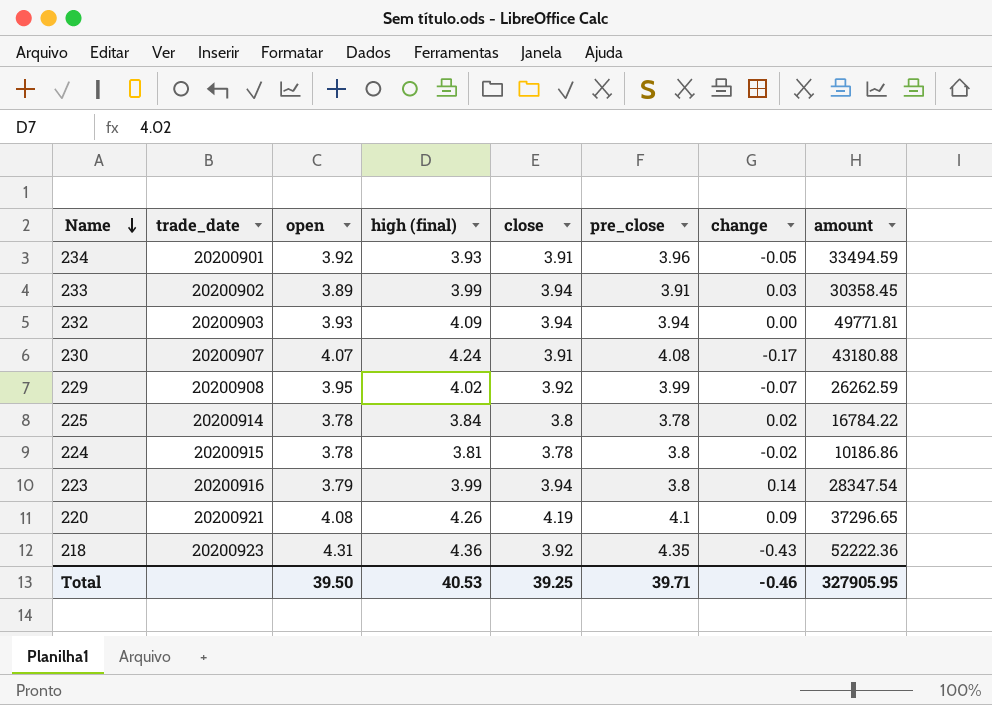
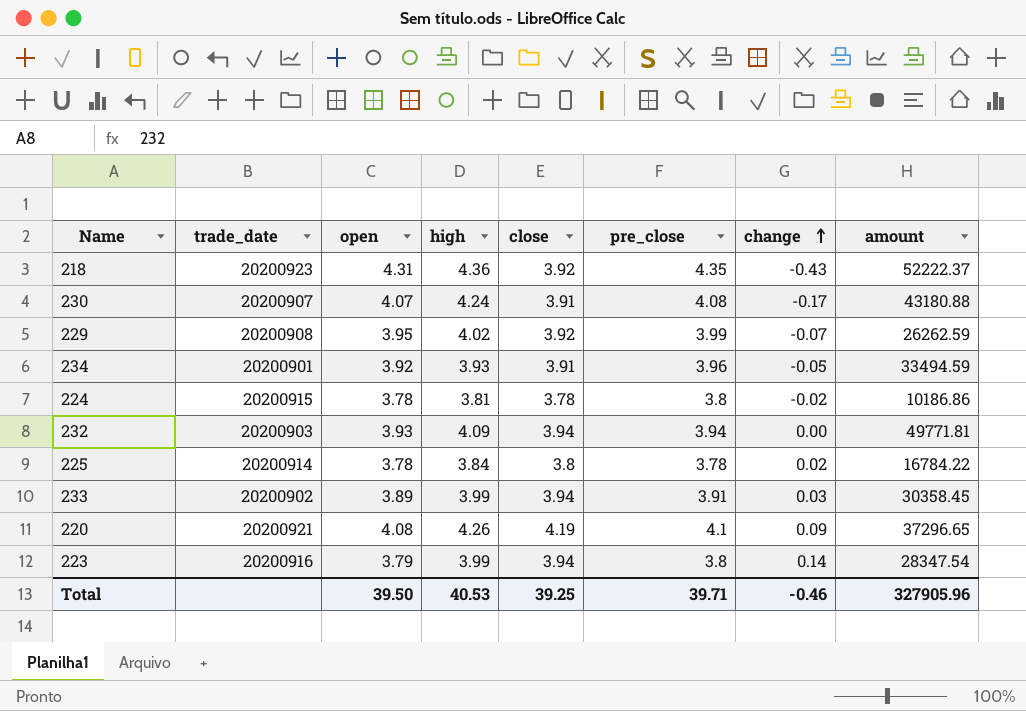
row order: Name descending -> change ascending
column name: high (final) -> high
218 | amount: 52222.36 -> 52222.37
Total | amount: 327905.95 -> 327905.96

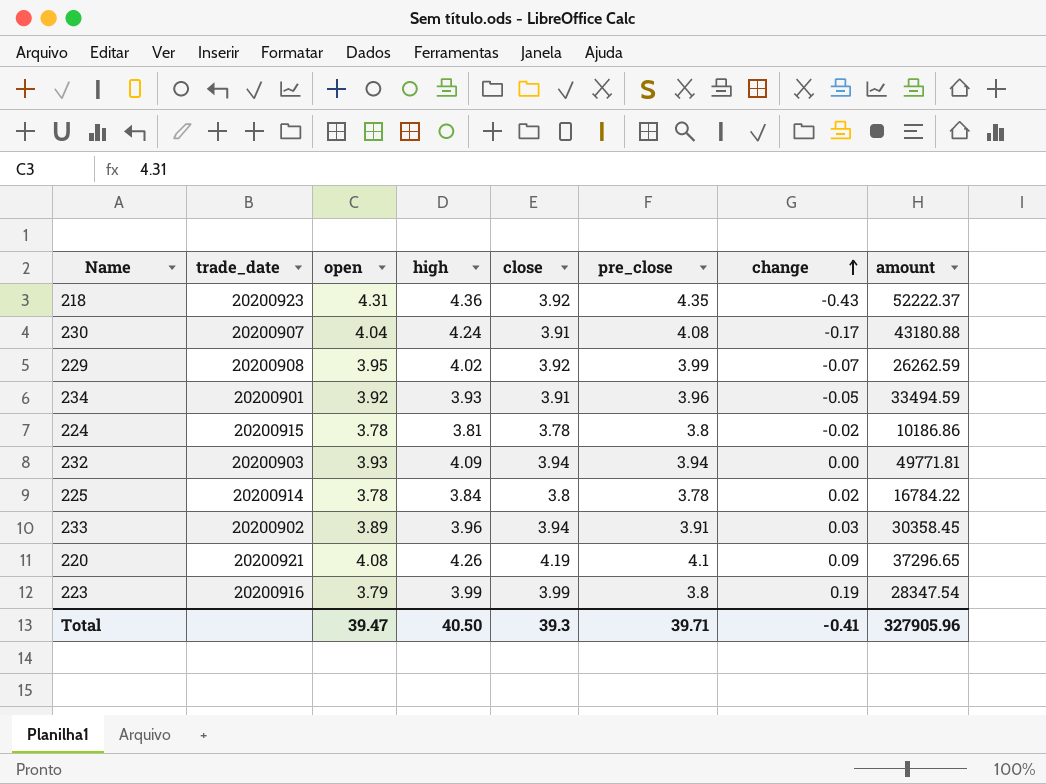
230 | open: 4.07 -> 4.04
233 | high: 3.99 -> 3.96
223 | close: 3.94 -> 3.99
223 | change: 0.14 -> 0.19
Total | open: 39.50 -> 39.47
Total | high: 40.53 -> 40.50
Total | close: 39.25 -> 39.3
Total | change: -0.46 -> -0.41

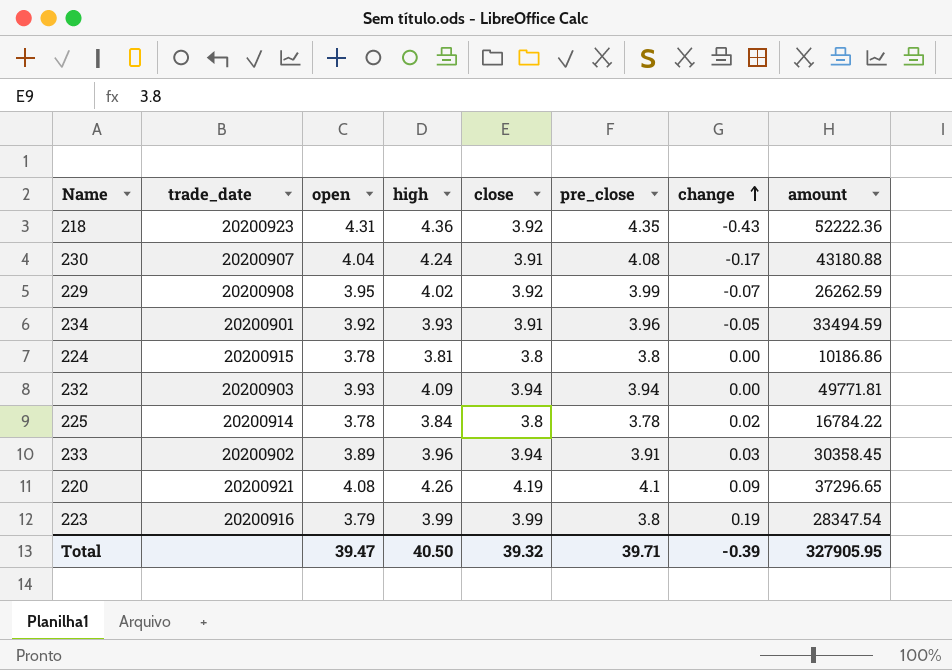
218 | amount: 52222.37 -> 52222.36
224 | close: 3.78 -> 3.8
224 | change: -0.02 -> 0.00
Total | close: 39.3 -> 39.32
Total | change: -0.41 -> -0.39
Total | amount: 327905.96 -> 327905.95

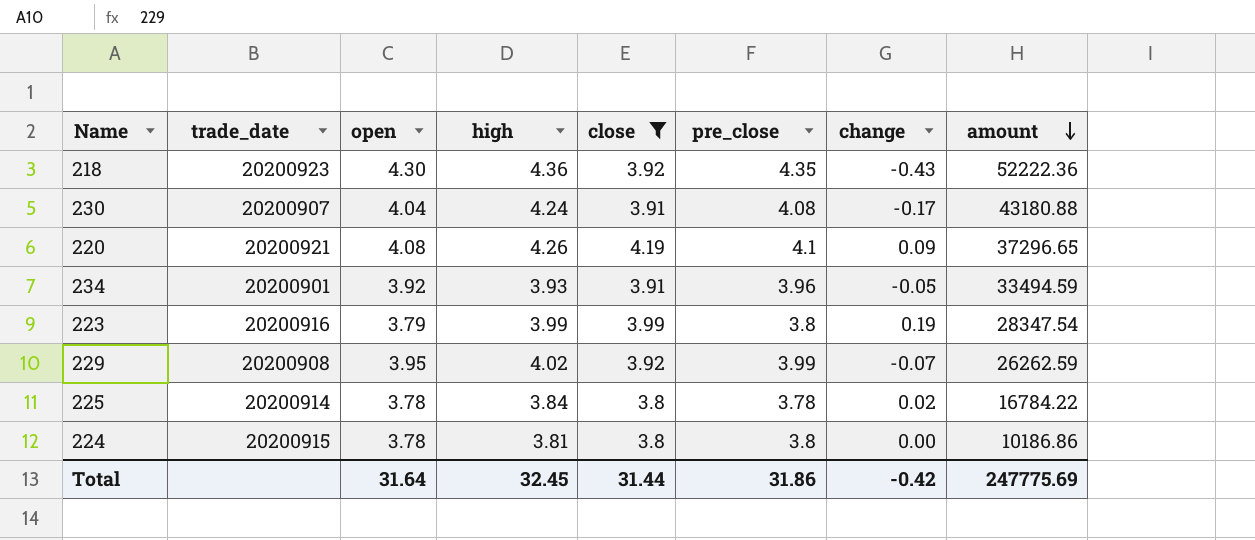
filter: none -> close != 3.94
row order: change ascending -> amount descending
218 | open: 4.31 -> 4.30
Total | open: 39.47 -> 31.64
Total | high: 40.50 -> 32.45
Total | close: 39.32 -> 31.44
Total | pre_close: 39.71 -> 31.86
Total | change: -0.39 -> -0.42
Total | amount: 327905.95 -> 247775.69

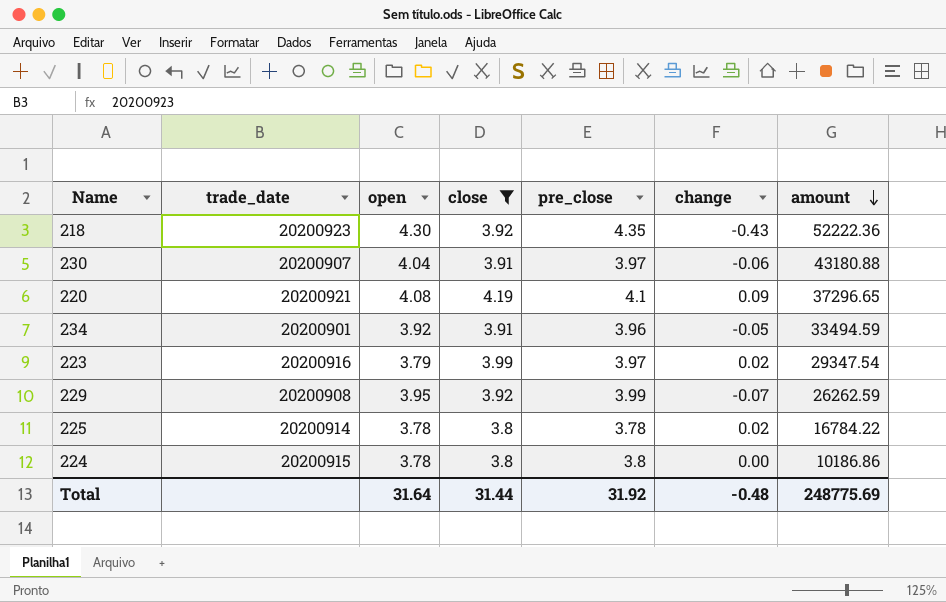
column high | position: 4 -> none
230 | pre_close: 4.08 -> 3.97
230 | change: -0.17 -> -0.06
223 | pre_close: 3.8 -> 3.97
223 | change: 0.19 -> 0.02
223 | amount: 28347.54 -> 29347.54
Total | pre_close: 31.86 -> 31.92
Total | change: -0.42 -> -0.48
Total | amount: 247775.69 -> 248775.69

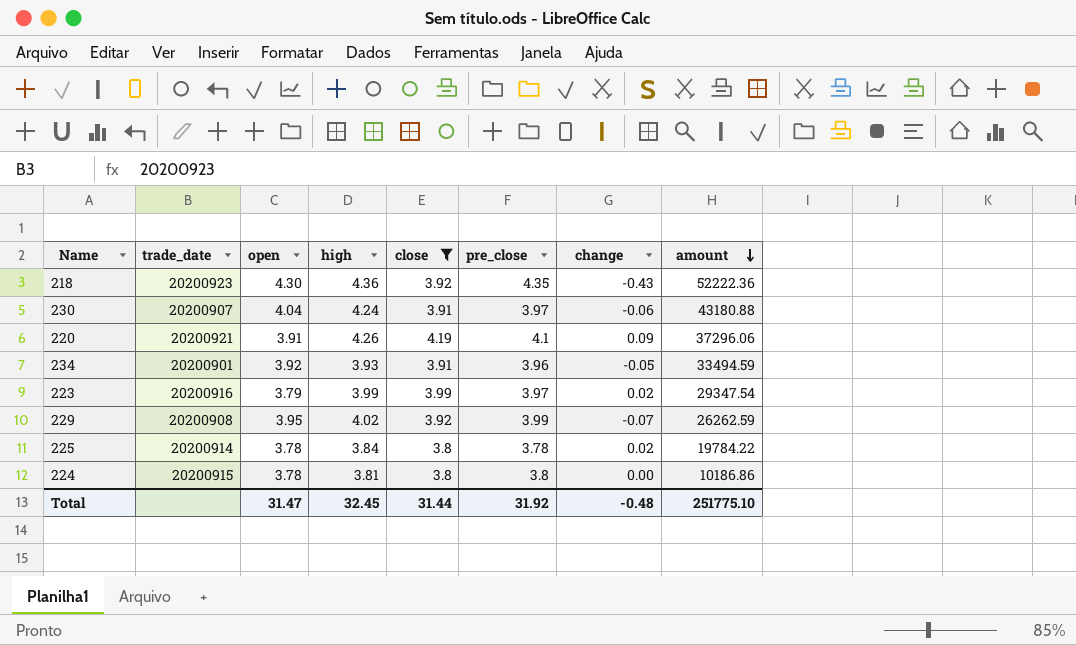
column high | position: none -> 4
220 | open: 4.08 -> 3.91
220 | amount: 37296.65 -> 37296.06
225 | amount: 16784.22 -> 19784.22
Total | open: 31.64 -> 31.47
Total | amount: 248775.69 -> 251775.10

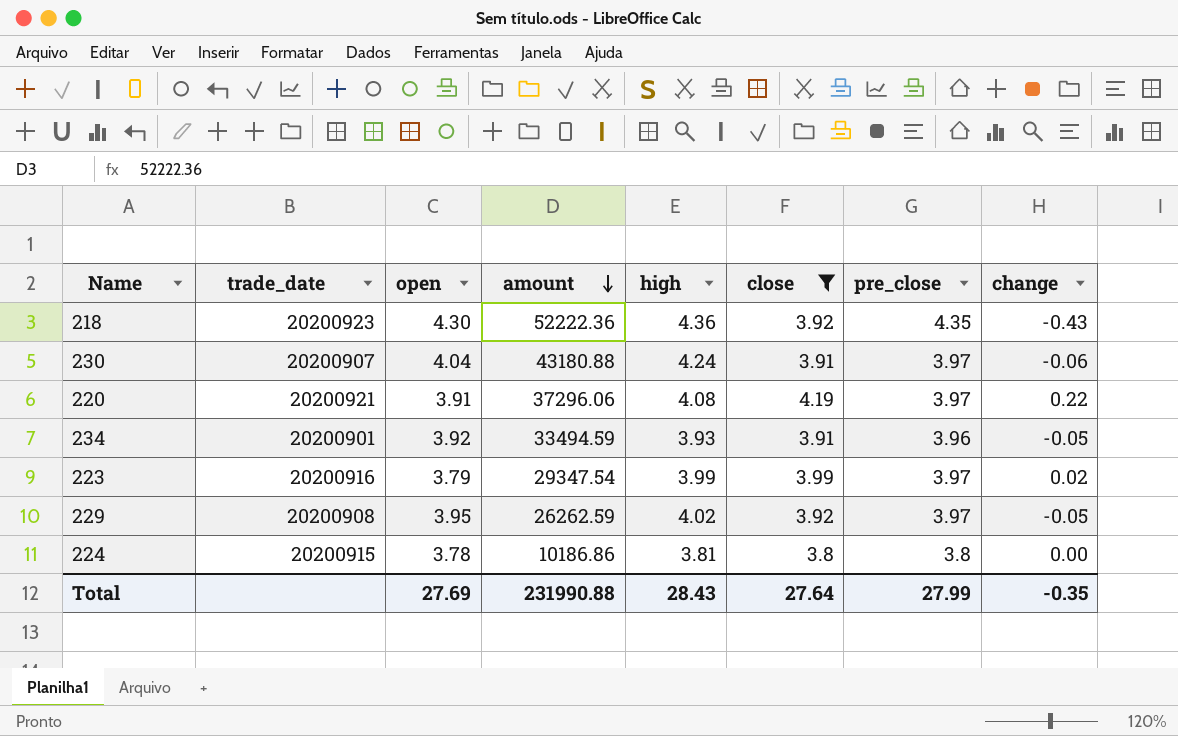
column amount | position: 8 -> 4
row 225: 20200914 | 3.78 | 3.84 | 3.8 | 3.78 | 0.02 | 19784.22 -> none
220 | high: 4.26 -> 4.08
220 | pre_close: 4.1 -> 3.97
220 | change: 0.09 -> 0.22
229 | pre_close: 3.99 -> 3.97
229 | change: -0.07 -> -0.05
Total | open: 31.47 -> 27.69
Total | amount: 251775.10 -> 231990.88
Total | high: 32.45 -> 28.43
Total | close: 31.44 -> 27.64
Total | pre_close: 31.92 -> 27.99
Total | change: -0.48 -> -0.35

